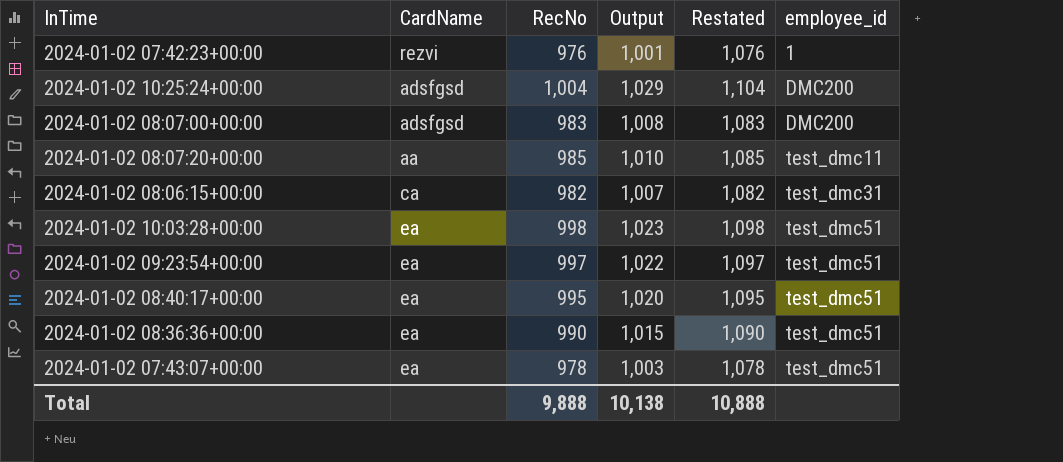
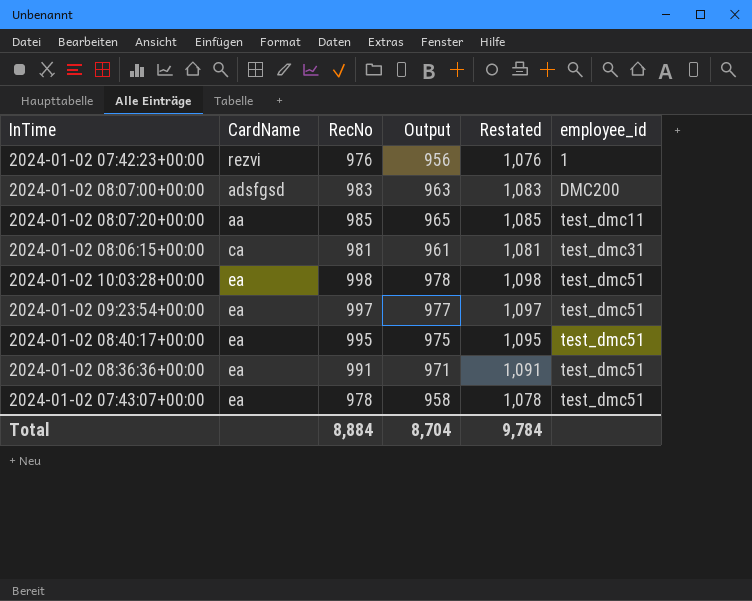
column Output | formula: [RecNo] + 25 -> [RecNo] - 20
row 2024-01-02 10:25:24+00:00: adsfgsd | 1,004 | 1,029 | 1,104 | DMC200 -> none
2024-01-02 08:06:15+00:00 | RecNo: 982 -> 981
2024-01-02 08:06:15+00:00 | Restated: 1,082 -> 1,081
2024-01-02 08:36:36+00:00 | RecNo: 990 -> 991
2024-01-02 08:36:36+00:00 | Restated: 1,090 -> 1,091
Total | RecNo: 9,888 -> 8,884
Total | Output: 10,138 -> 8,704
Total | Restated: 10,888 -> 9,784

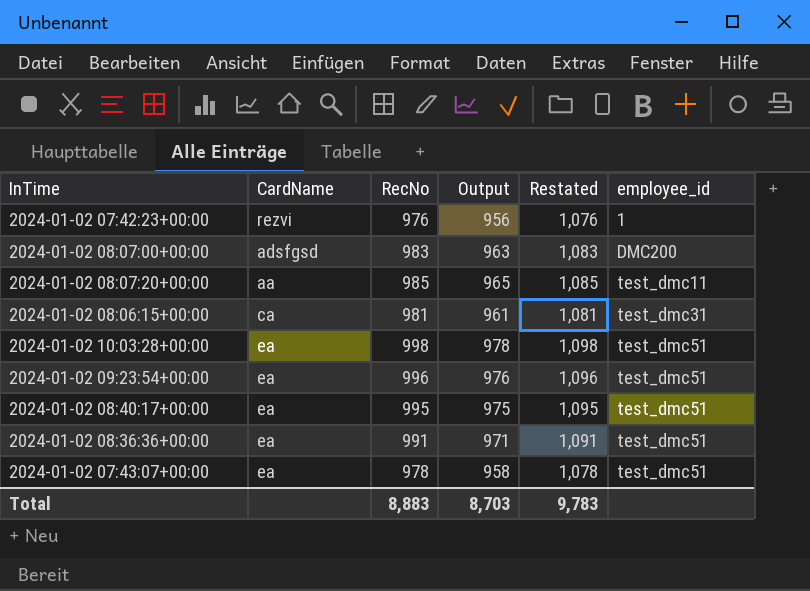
2024-01-02 09:23:54+00:00 | RecNo: 997 -> 996
2024-01-02 09:23:54+00:00 | Output: 977 -> 976
2024-01-02 09:23:54+00:00 | Restated: 1,097 -> 1,096
Total | RecNo: 8,884 -> 8,883
Total | Output: 8,704 -> 8,703
Total | Restated: 9,784 -> 9,783

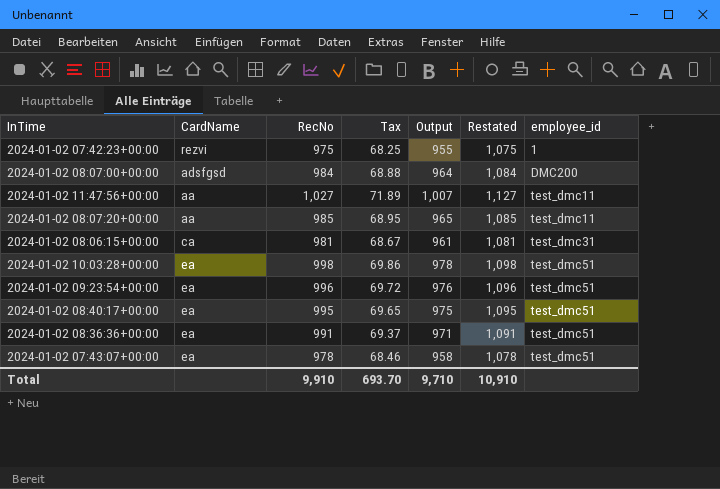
column Tax | formula: none -> [RecNo] * 0.07
2024-01-02 07:42:23+00:00 | RecNo: 976 -> 975
2024-01-02 07:42:23+00:00 | Output: 956 -> 955
2024-01-02 07:42:23+00:00 | Restated: 1,076 -> 1,075
2024-01-02 08:07:00+00:00 | RecNo: 983 -> 984
2024-01-02 08:07:00+00:00 | Output: 963 -> 964
2024-01-02 08:07:00+00:00 | Restated: 1,083 -> 1,084
row 2024-01-02 11:47:56+00:00: none -> aa | 1,027 | 71.89 | 1,007 | 1,127 | test_dmc11
Total | RecNo: 8,883 -> 9,910
Total | Output: 8,703 -> 9,710
Total | Restated: 9,783 -> 10,910

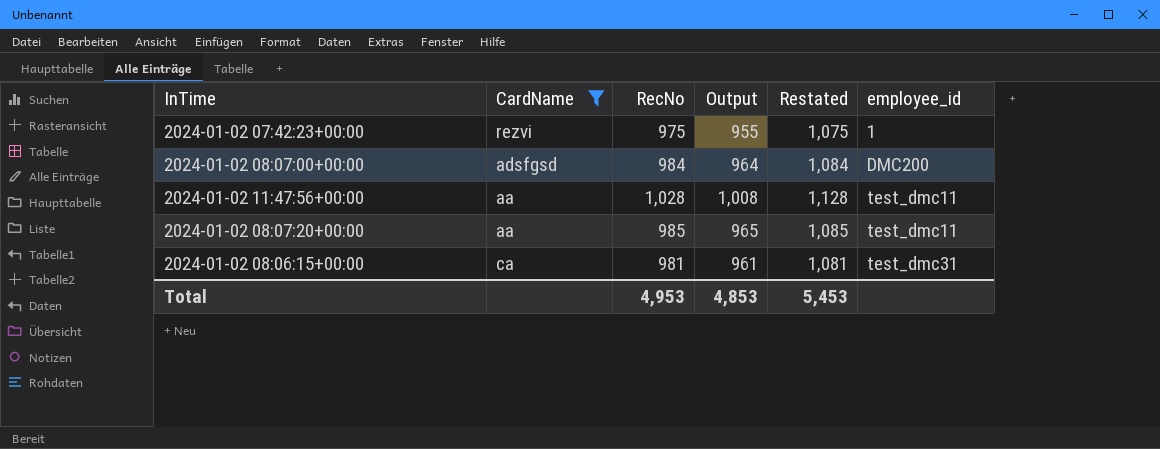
filter: none -> CardName != ea
column Tax | formula: [RecNo] * 0.07 -> none
2024-01-02 11:47:56+00:00 | RecNo: 1,027 -> 1,028
2024-01-02 11:47:56+00:00 | Output: 1,007 -> 1,008
2024-01-02 11:47:56+00:00 | Restated: 1,127 -> 1,128
Total | RecNo: 9,910 -> 4,953
Total | Output: 9,710 -> 4,853
Total | Restated: 10,910 -> 5,453

